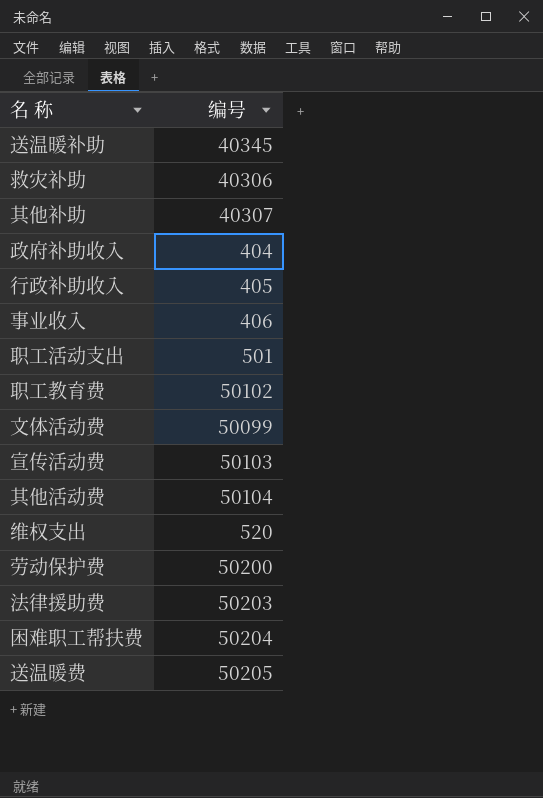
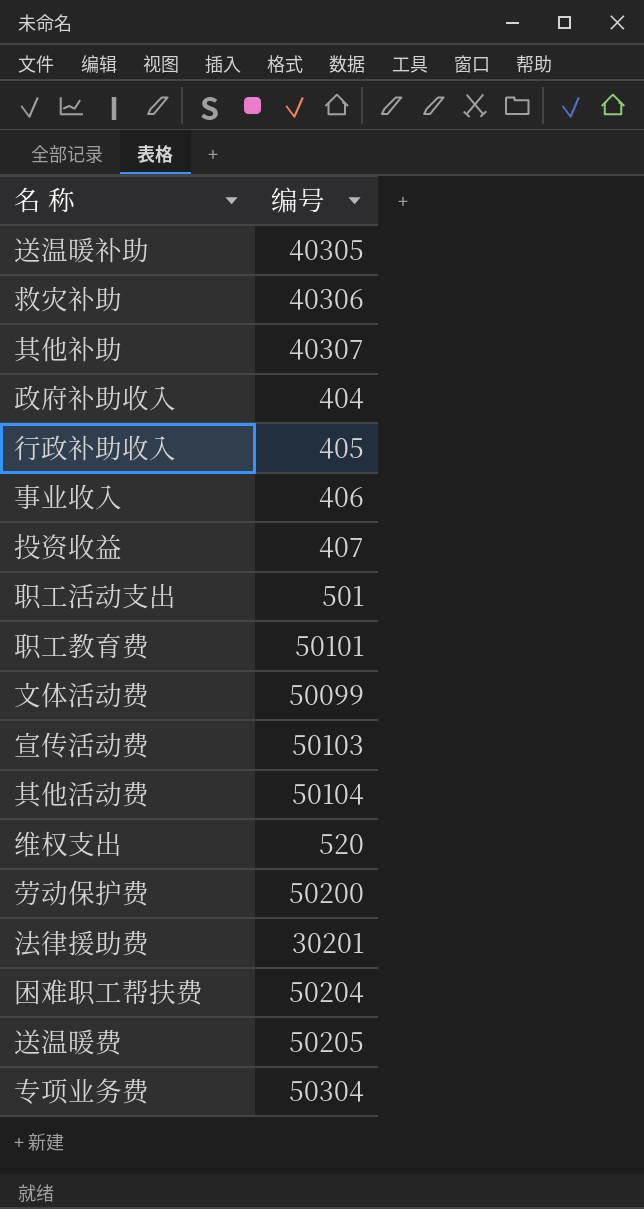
送温暖补助 | 编号: 40345 -> 40305
row 投资收益: none -> 407
职工教育费 | 编号: 50102 -> 50101
法律援助费 | 编号: 50203 -> 30201
row 专项业务费: none -> 50304

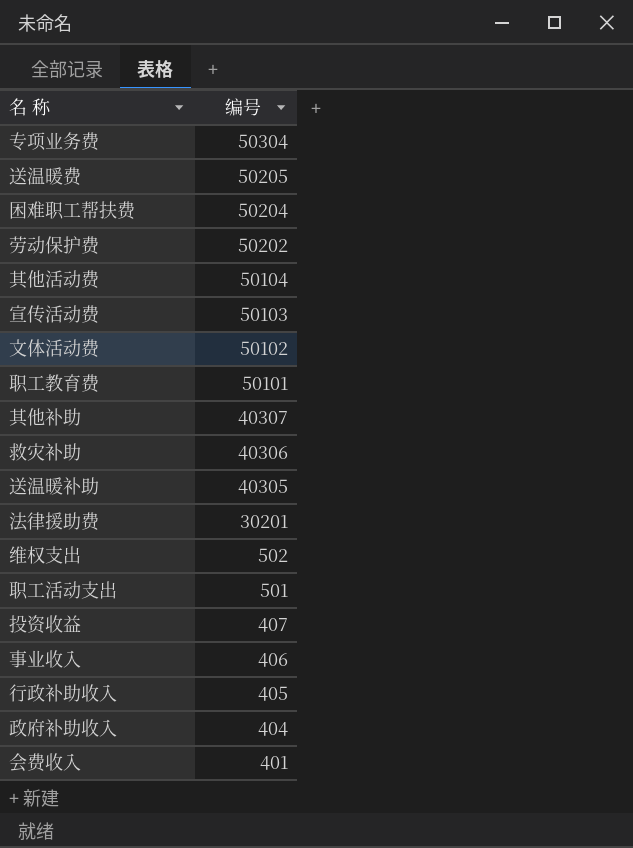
row order: none -> 编号 descending
劳动保护费 | 编号: 50200 -> 50202
文体活动费 | 编号: 50099 -> 50102
维权支出 | 编号: 520 -> 502
row 会费收入: none -> 401

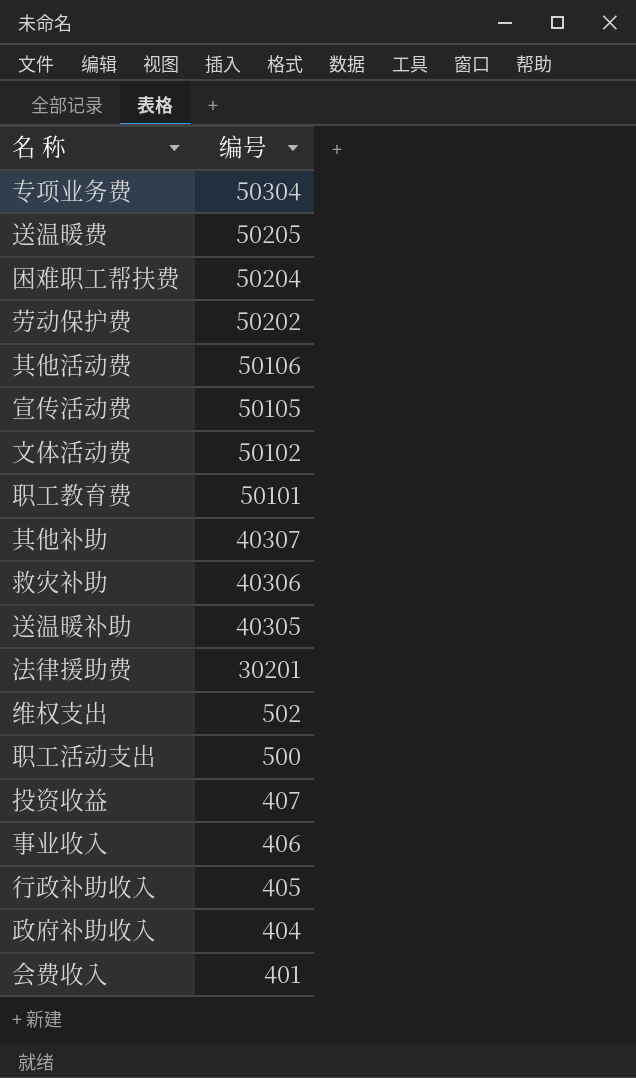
其他活动费 | 编号: 50104 -> 50106
宣传活动费 | 编号: 50103 -> 50105
职工活动支出 | 编号: 501 -> 500

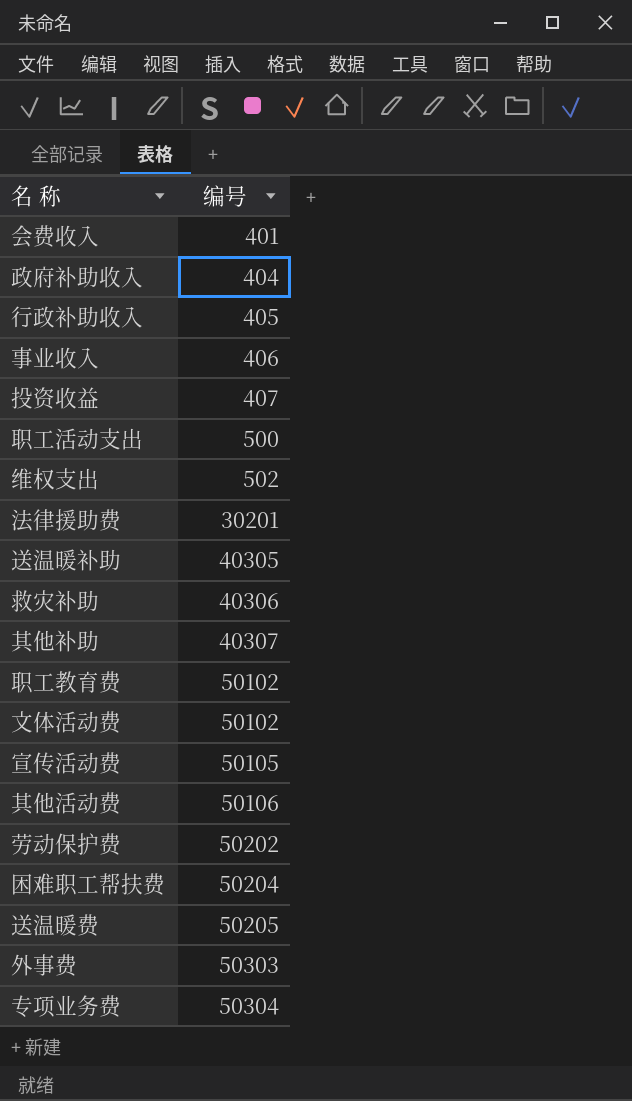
row order: 编号 descending -> 编号 ascending
职工教育费 | 编号: 50101 -> 50102
row 外事费: none -> 50303

